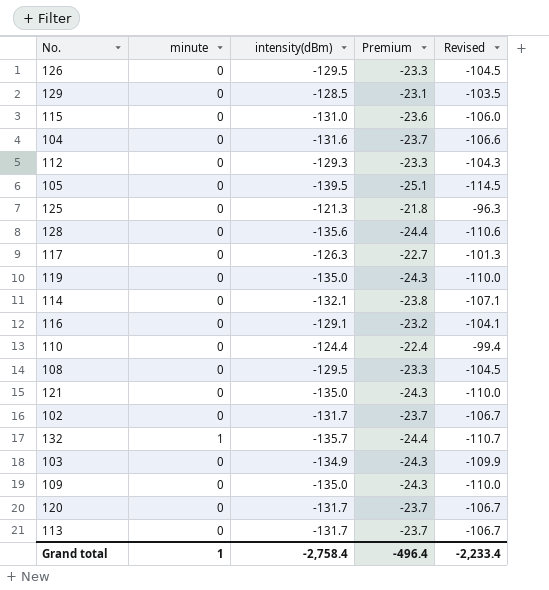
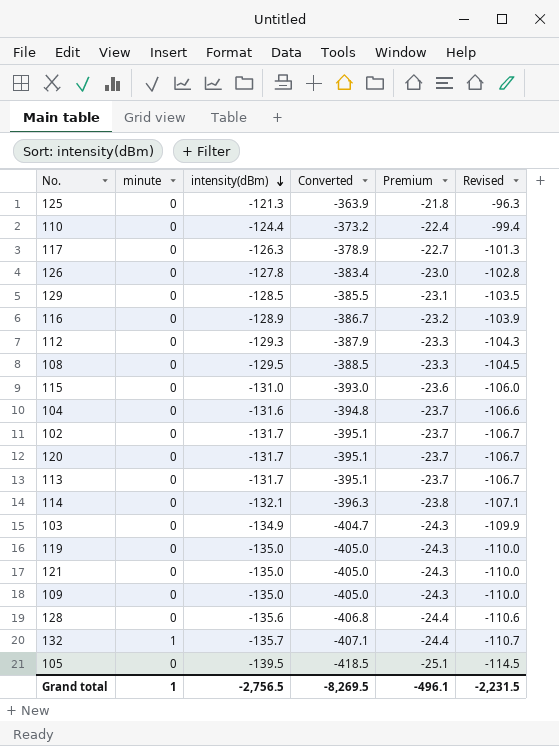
row order: none -> intensity(dBm) descending
column Converted | formula: none -> [intensity(dBm)] * 3
126 | intensity(dBm): -129.5 -> -127.8
126 | Premium: -23.3 -> -23.0
126 | Revised: -104.5 -> -102.8
116 | intensity(dBm): -129.1 -> -128.9
116 | Revised: -104.1 -> -103.9
Grand total | intensity(dBm): -2,758.4 -> -2,756.5
Grand total | Premium: -496.4 -> -496.1
Grand total | Revised: -2,233.4 -> -2,231.5

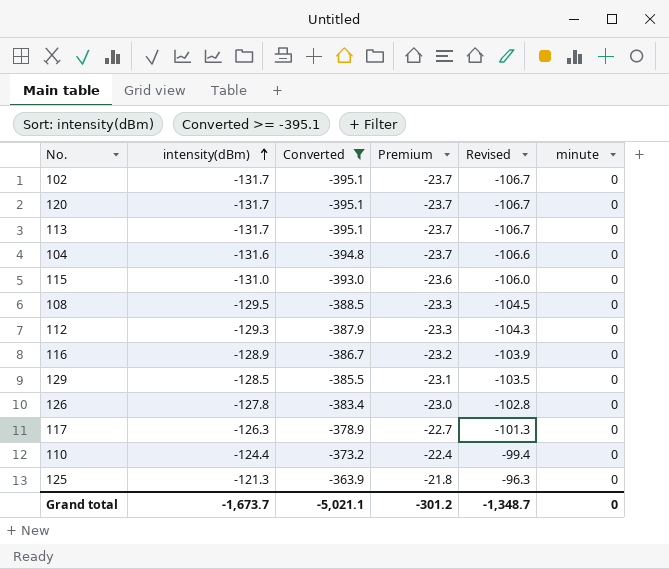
filter: none -> Converted >= -395.1
row order: intensity(dBm) descending -> intensity(dBm) ascending
column minute | position: 2 -> 6
Grand total | intensity(dBm): -2,756.5 -> -1,673.7
Grand total | Converted: -8,269.5 -> -5,021.1
Grand total | Premium: -496.1 -> -301.2
Grand total | Revised: -2,231.5 -> -1,348.7
Grand total | minute: 1 -> 0

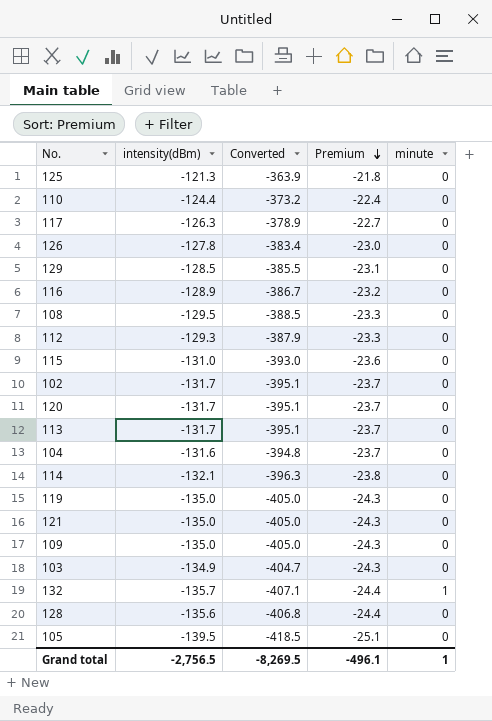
filter: Converted >= -395.1 -> none
row order: intensity(dBm) ascending -> Premium descending
column Revised | formula: [intensity(dBm)] + 25 -> none
Grand total | intensity(dBm): -1,673.7 -> -2,756.5
Grand total | Converted: -5,021.1 -> -8,269.5
Grand total | Premium: -301.2 -> -496.1
Grand total | minute: 0 -> 1

